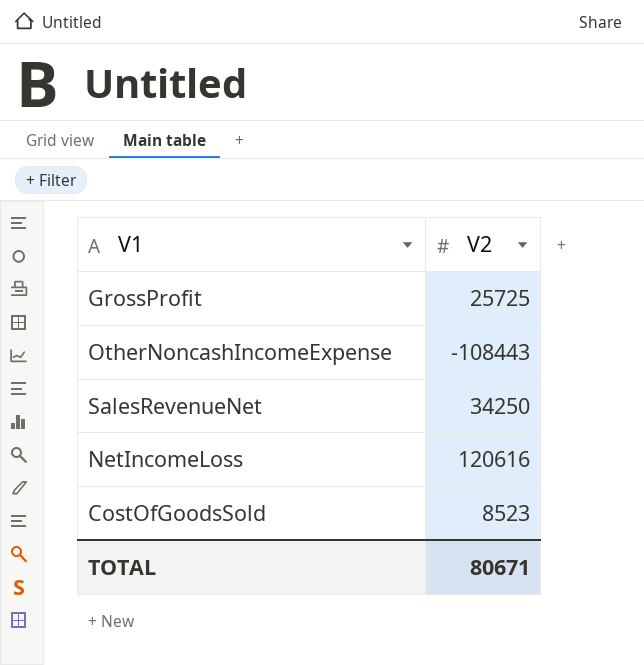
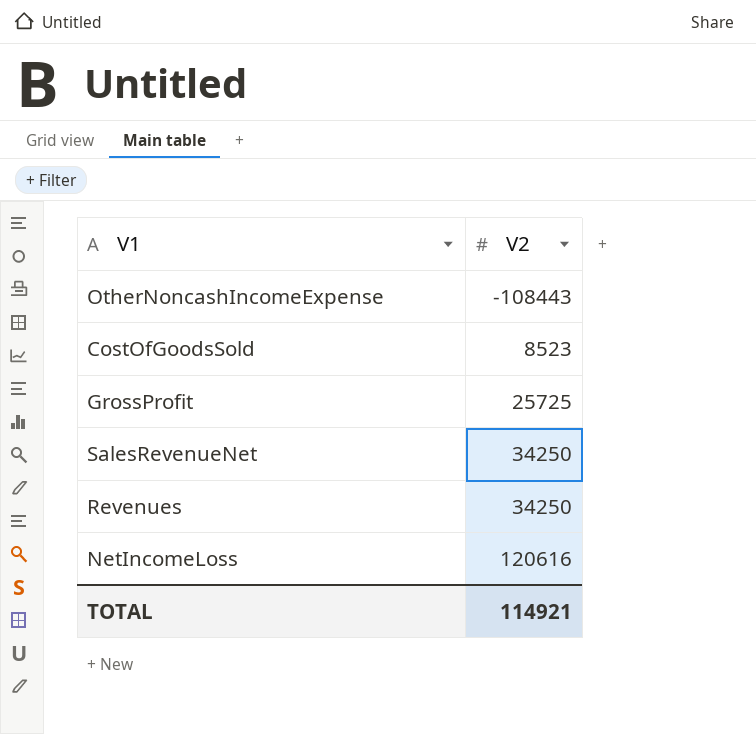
row order: none -> V2 ascending
row Revenues: none -> 34250
TOTAL | V2: 80671 -> 114921

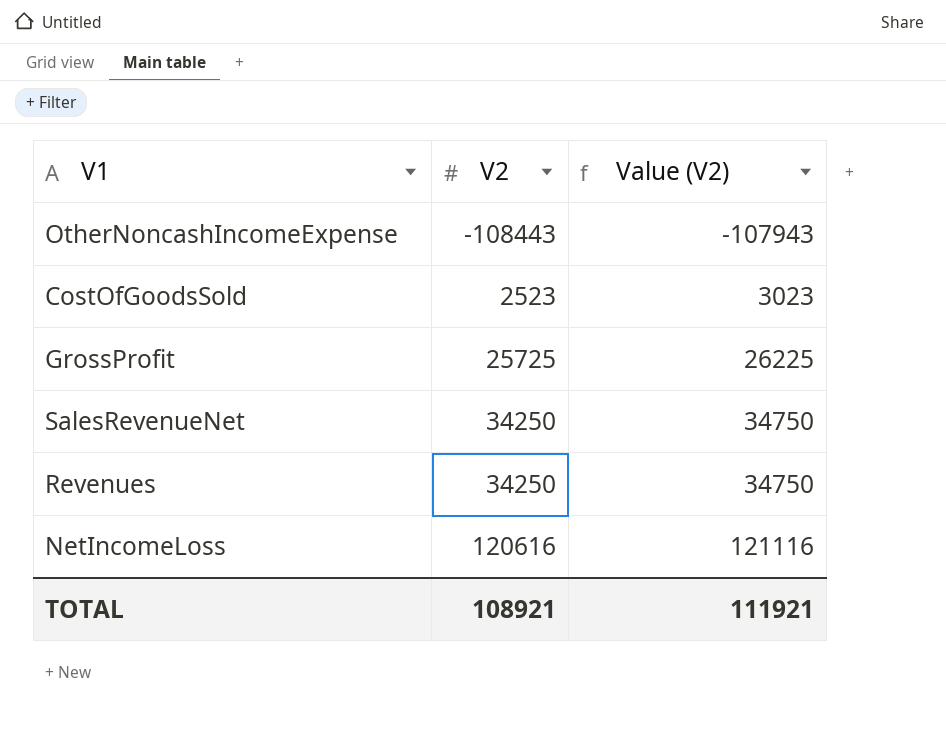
column Value (V2) | formula: none -> [V2] + 500
CostOfGoodsSold | V2: 8523 -> 2523
TOTAL | V2: 114921 -> 108921

